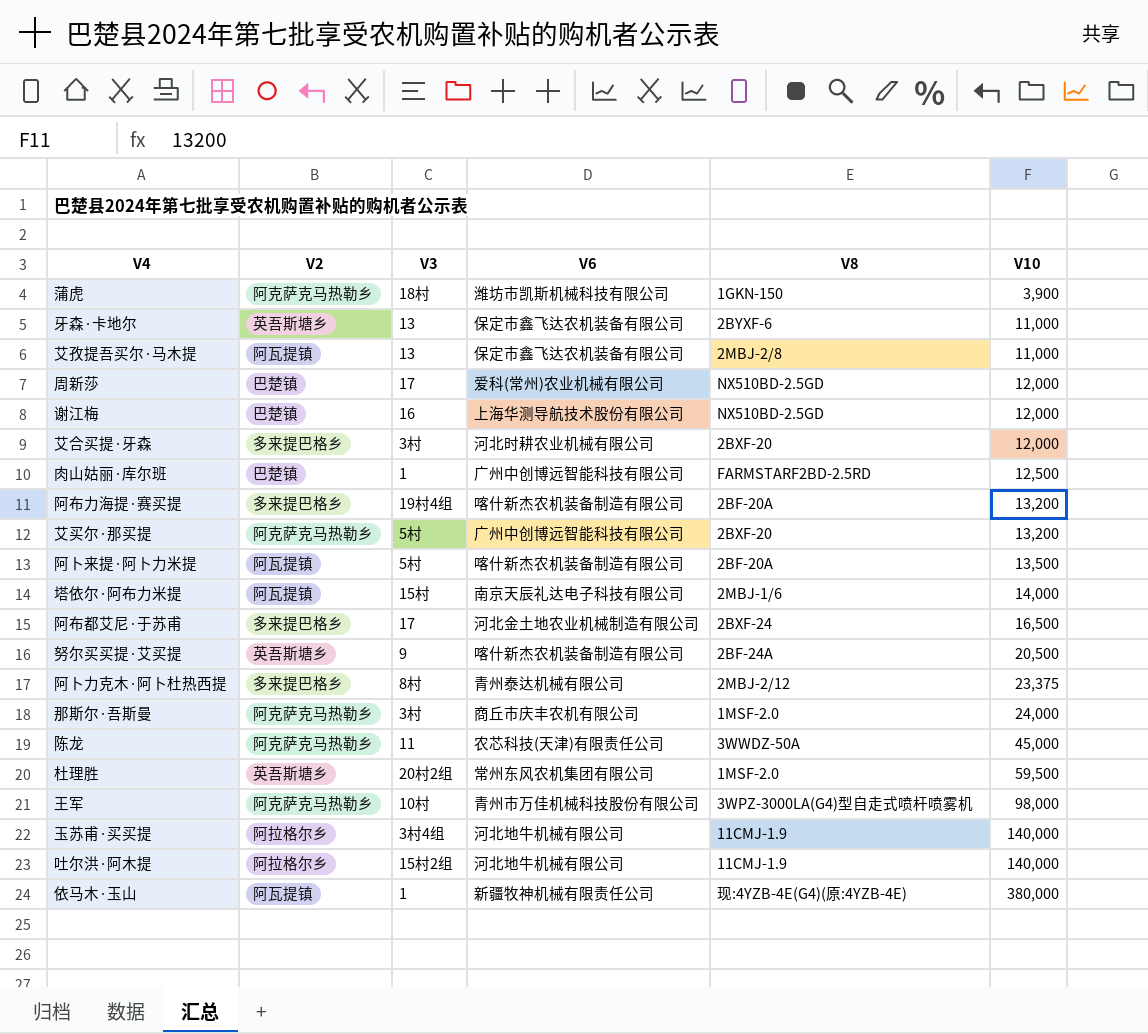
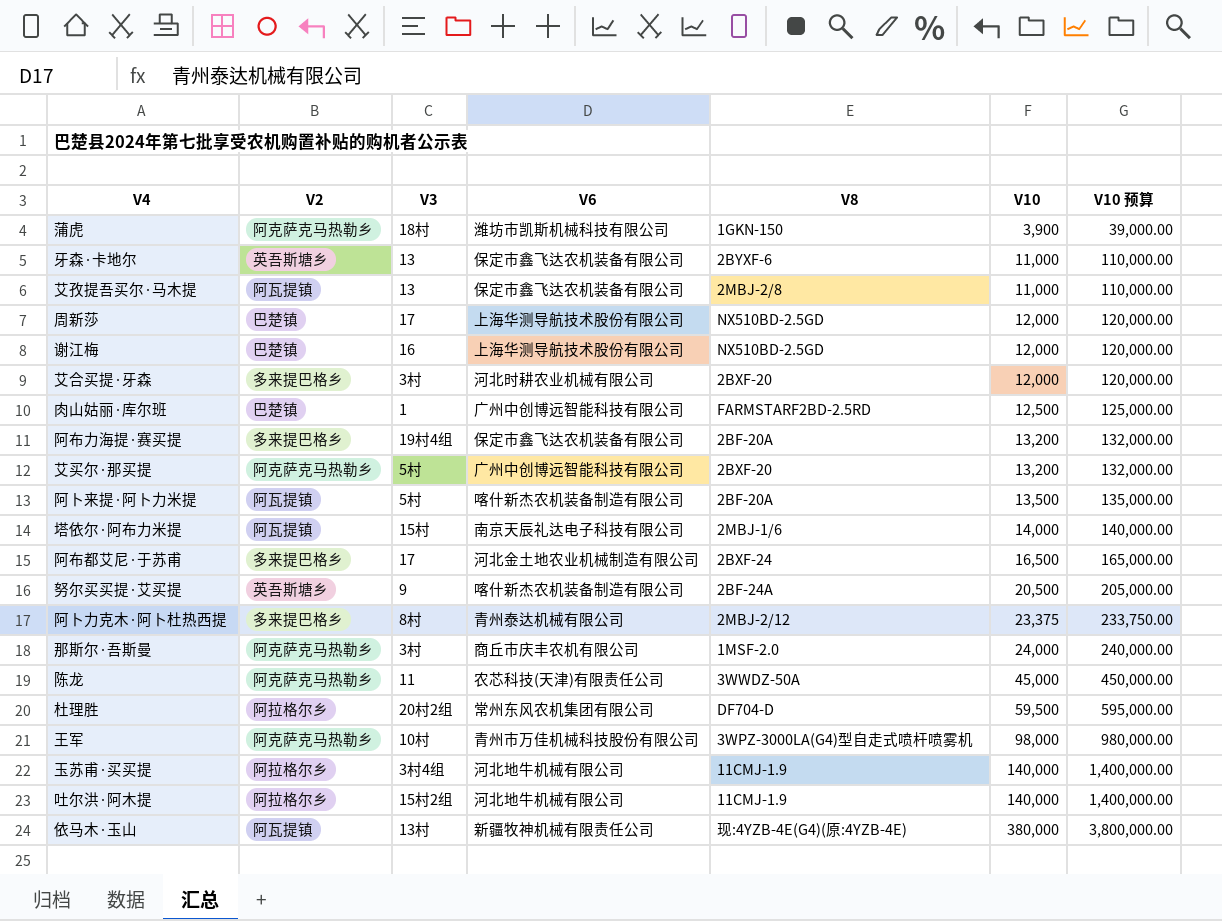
column V10 预算 | formula: none -> [V10] * 10
周新莎 | V6: 爱科(常州)农业机械有限公司 -> 上海华测导航技术股份有限公司
阿布力海提·赛买提 | V6: 喀什新杰农机装备制造有限公司 -> 保定市鑫飞达农机装备有限公司
杜理胜 | V2: 英吾斯塘乡 -> 阿拉格尔乡
杜理胜 | V8: 1MSF-2.0 -> DF704-D
依马木·玉山 | V3: 1 -> 13村

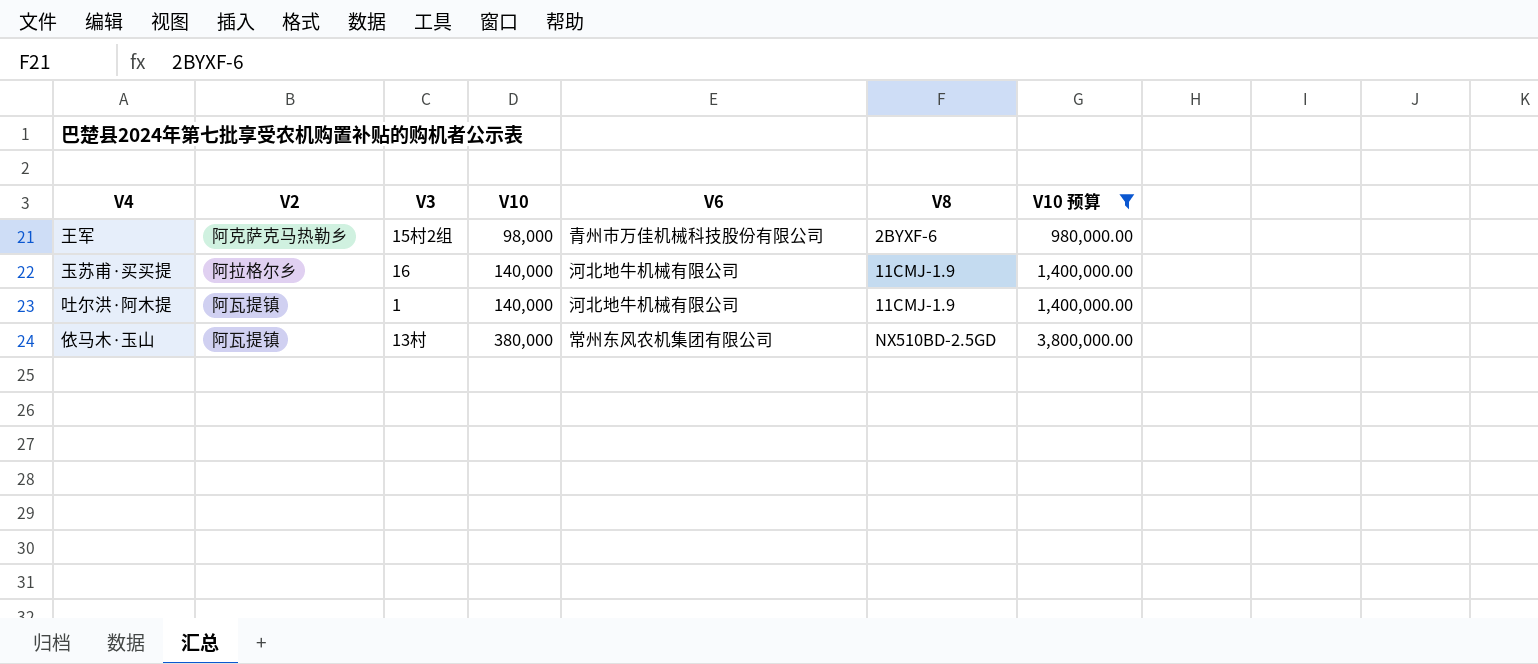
filter: none -> V10 预算 >= 980,000.00
column V10 | position: 6 -> 4
王军 | V3: 10村 -> 15村2组
王军 | V8: 3WPZ-3000LA(G4)型自走式喷杆喷雾机 -> 2BYXF-6
玉苏甫·买买提 | V3: 3村4组 -> 16
吐尔洪·阿木提 | V2: 阿拉格尔乡 -> 阿瓦提镇
吐尔洪·阿木提 | V3: 15村2组 -> 1
依马木·玉山 | V6: 新疆牧神机械有限责任公司 -> 常州东风农机集团有限公司
依马木·玉山 | V8: 现:4YZB-4E(G4)(原:4YZB-4E) -> NX510BD-2.5GD

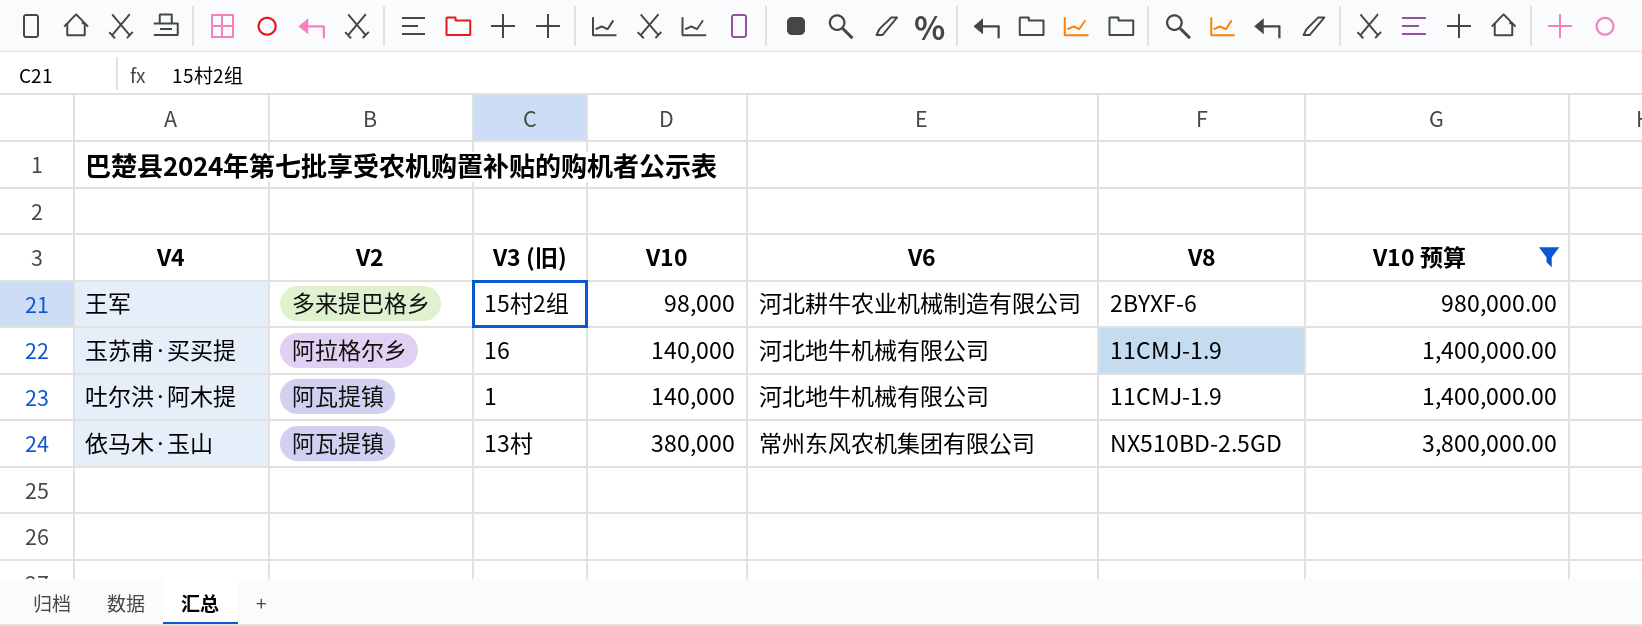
column name: V3 -> V3 (旧)
王军 | V2: 阿克萨克马热勒乡 -> 多来提巴格乡
王军 | V6: 青州市万佳机械科技股份有限公司 -> 河北耕牛农业机械制造有限公司

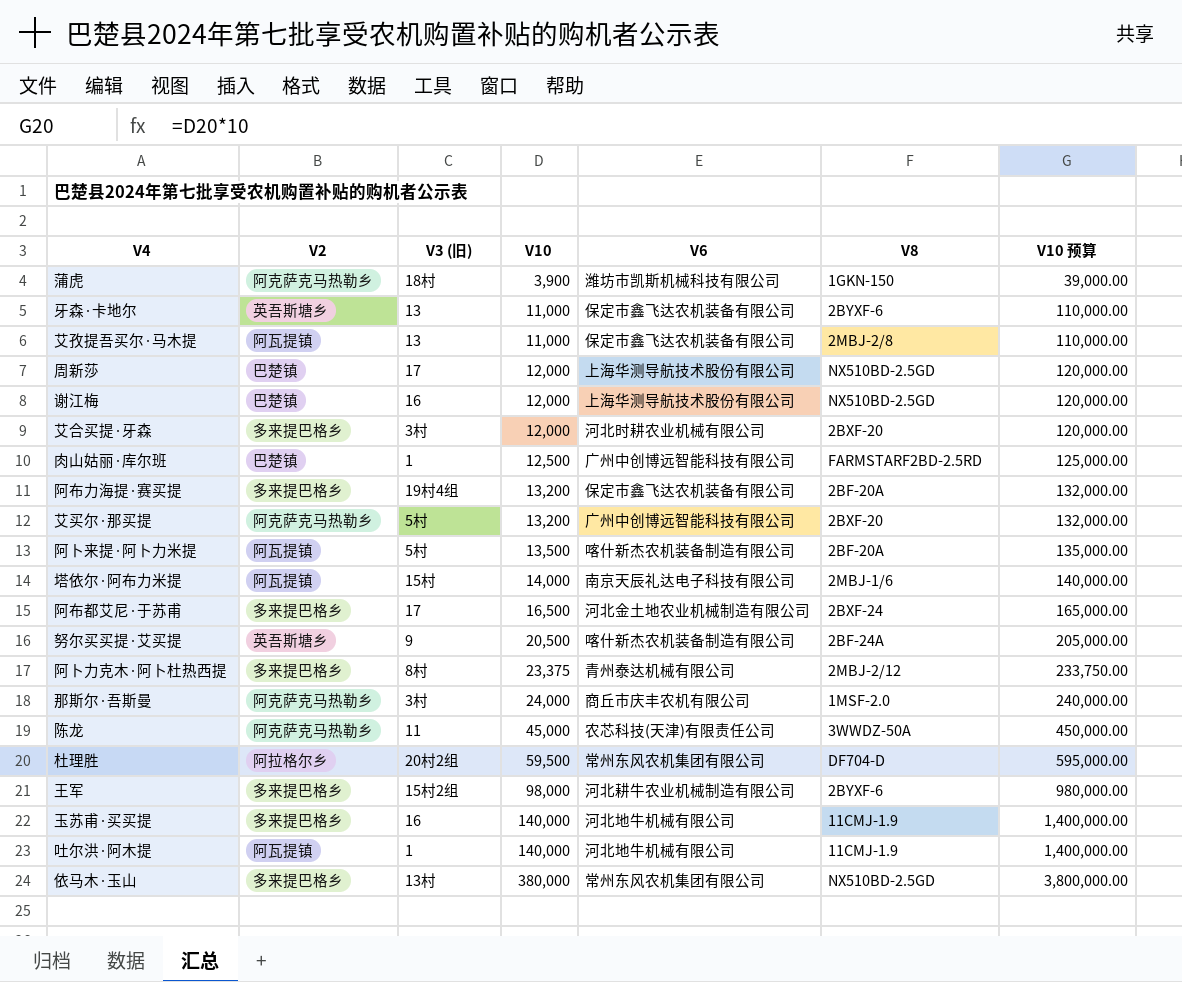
filter: V10 预算 >= 980,000.00 -> none
玉苏甫·买买提 | V2: 阿拉格尔乡 -> 多来提巴格乡
依马木·玉山 | V2: 阿瓦提镇 -> 多来提巴格乡

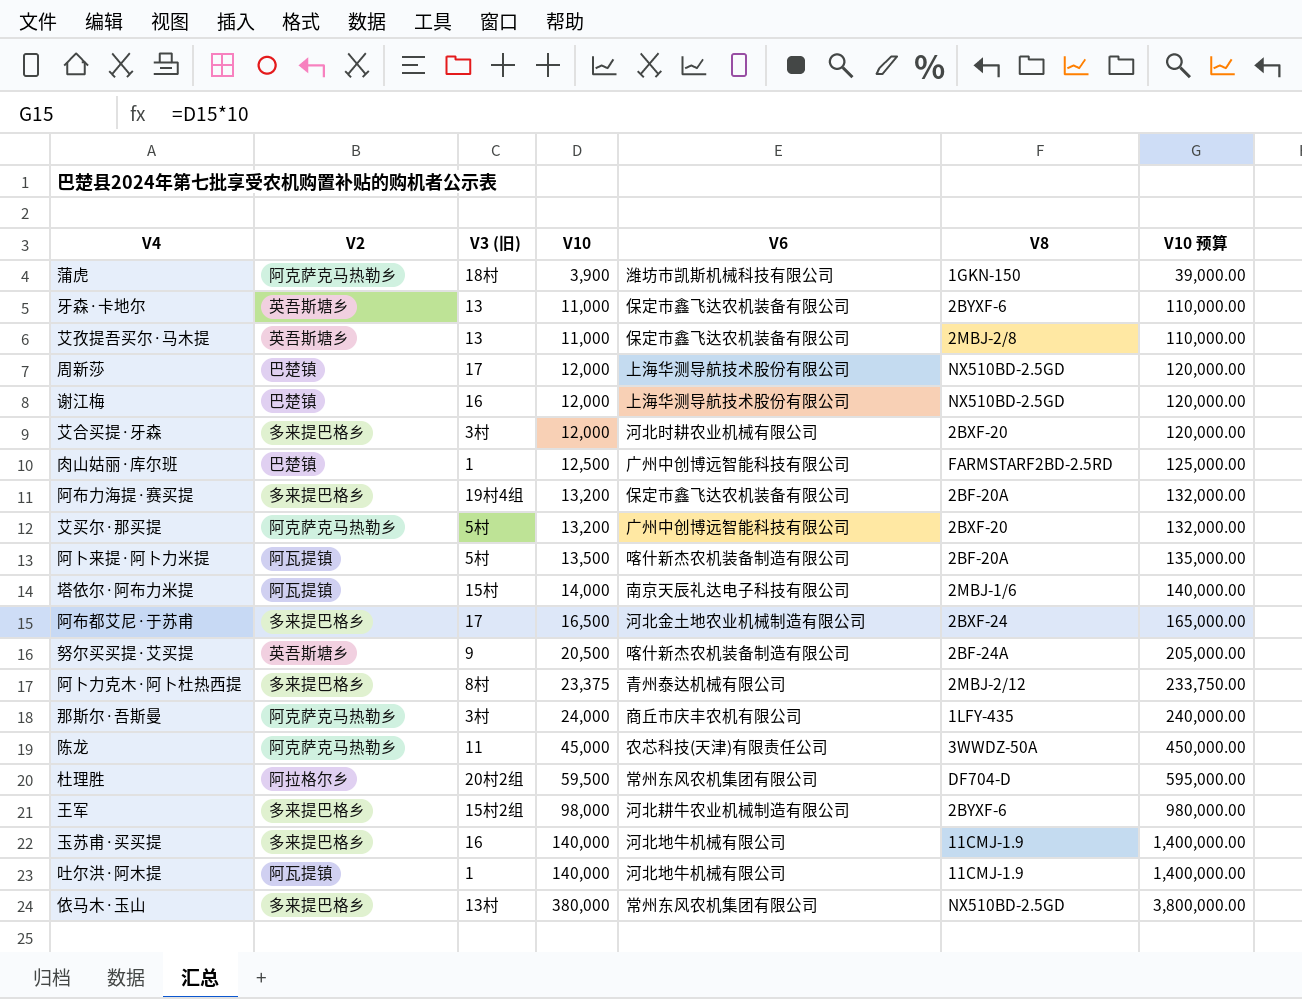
艾孜提吾买尔·马木提 | V2: 阿瓦提镇 -> 英吾斯塘乡
那斯尔·吾斯曼 | V8: 1MSF-2.0 -> 1LFY-435

